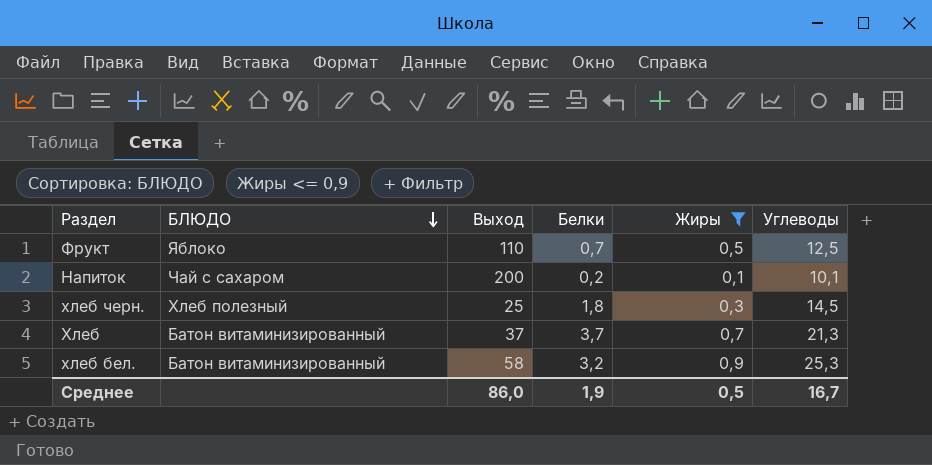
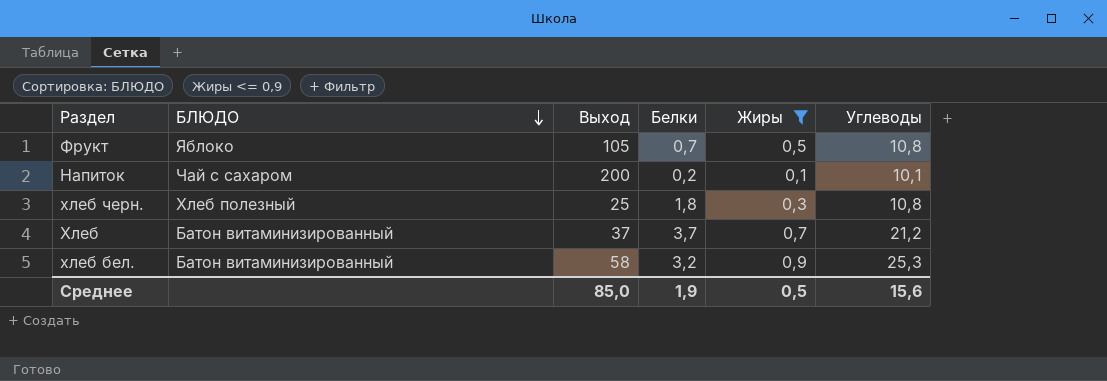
Фрукт | Выход: 110 -> 105
Фрукт | Углеводы: 12,5 -> 10,8
хлеб черн. | Углеводы: 14,5 -> 10,8
Хлеб | Углеводы: 21,3 -> 21,2
Среднее | Выход: 86,0 -> 85,0
Среднее | Углеводы: 16,7 -> 15,6

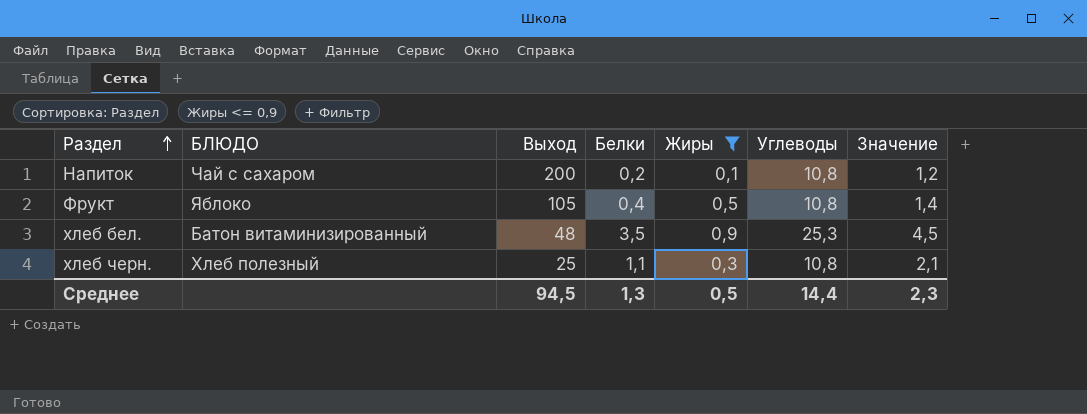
row order: БЛЮДО descending -> Раздел ascending
column Значение | formula: none -> [Белки] + 1
row Хлеб: Батон витаминизированный | 37 | 3,7 | 0,7 | 21,2 -> none
Напиток | Углеводы: 10,1 -> 10,8
Фрукт | Белки: 0,7 -> 0,4
хлеб бел. | Выход: 58 -> 48
хлеб бел. | Белки: 3,2 -> 3,5
хлеб черн. | Белки: 1,8 -> 1,1
Среднее | Выход: 85,0 -> 94,5
Среднее | Белки: 1,9 -> 1,3
Среднее | Углеводы: 15,6 -> 14,4

